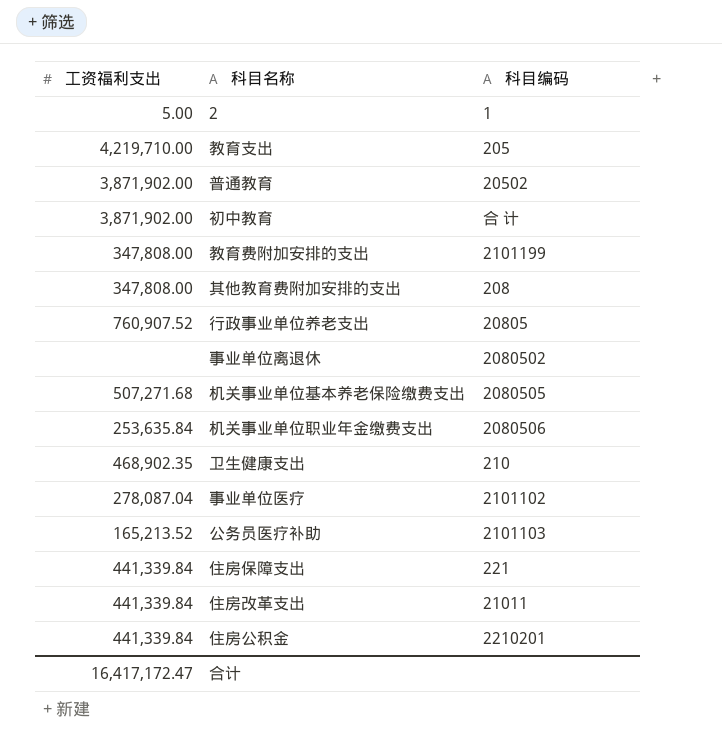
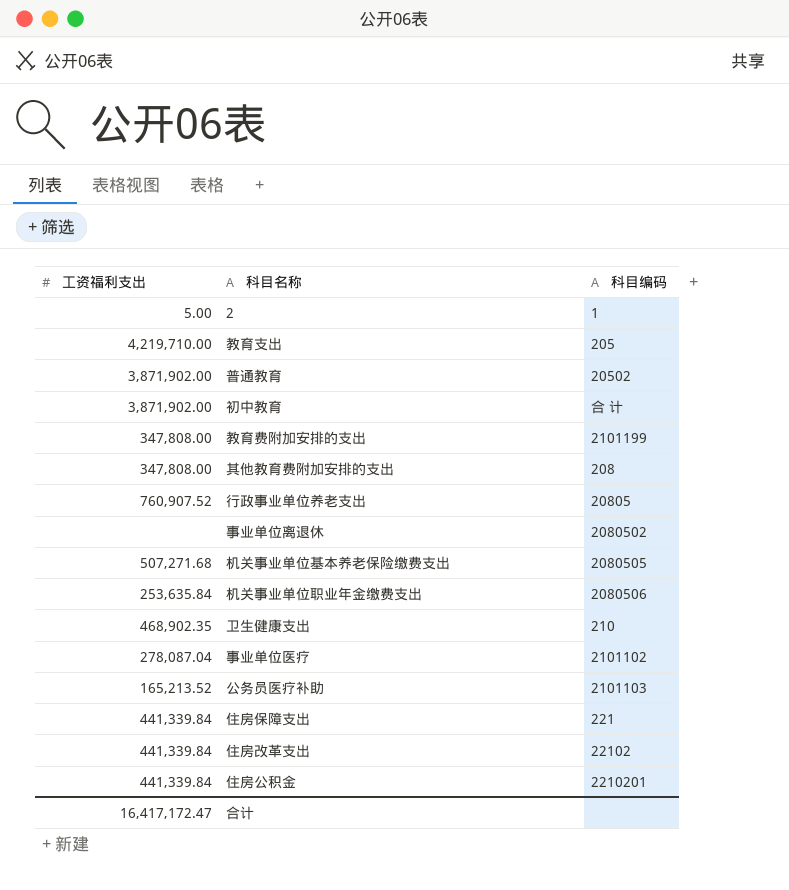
住房改革支出 | 科目编码: 21011 -> 22102

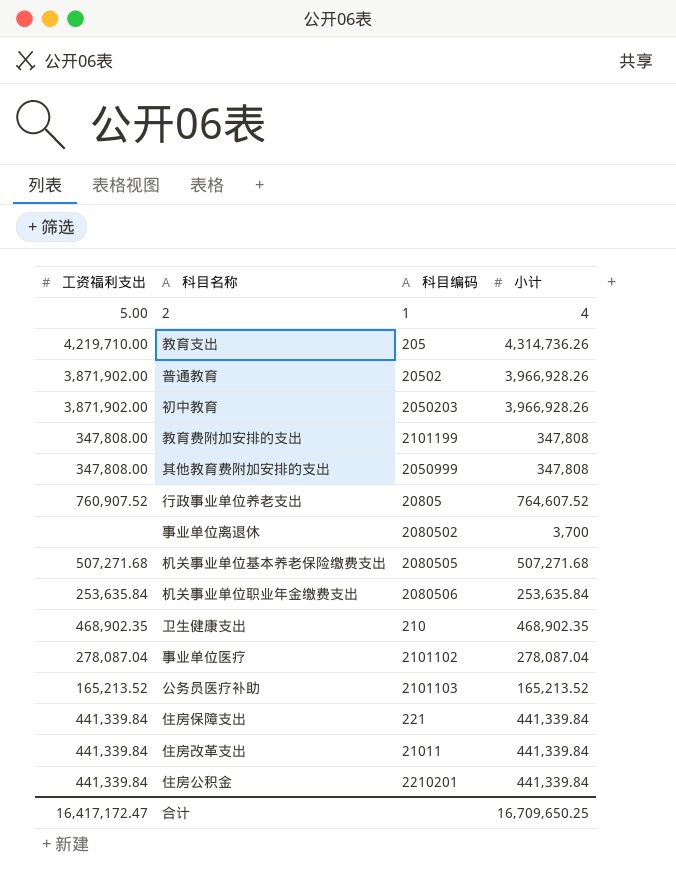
column 小计 | position: none -> 4
初中教育 | 科目编码: 合 计 -> 2050203
其他教育费附加安排的支出 | 科目编码: 208 -> 2050999
住房改革支出 | 科目编码: 22102 -> 21011

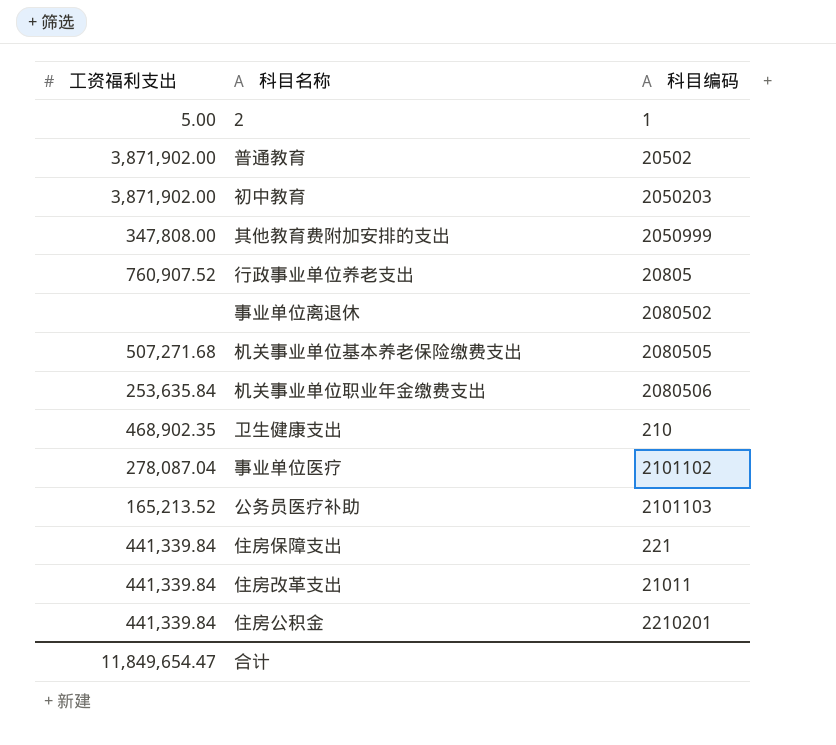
column 小计 | position: 4 -> none
row 教育支出: 4,219,710.00 | 205 | 4,314,736.26 -> none
row 教育费附加安排的支出: 347,808.00 | 2101199 | 347,808 -> none
合计 | 工资福利支出: 16,417,172.47 -> 11,849,654.47

